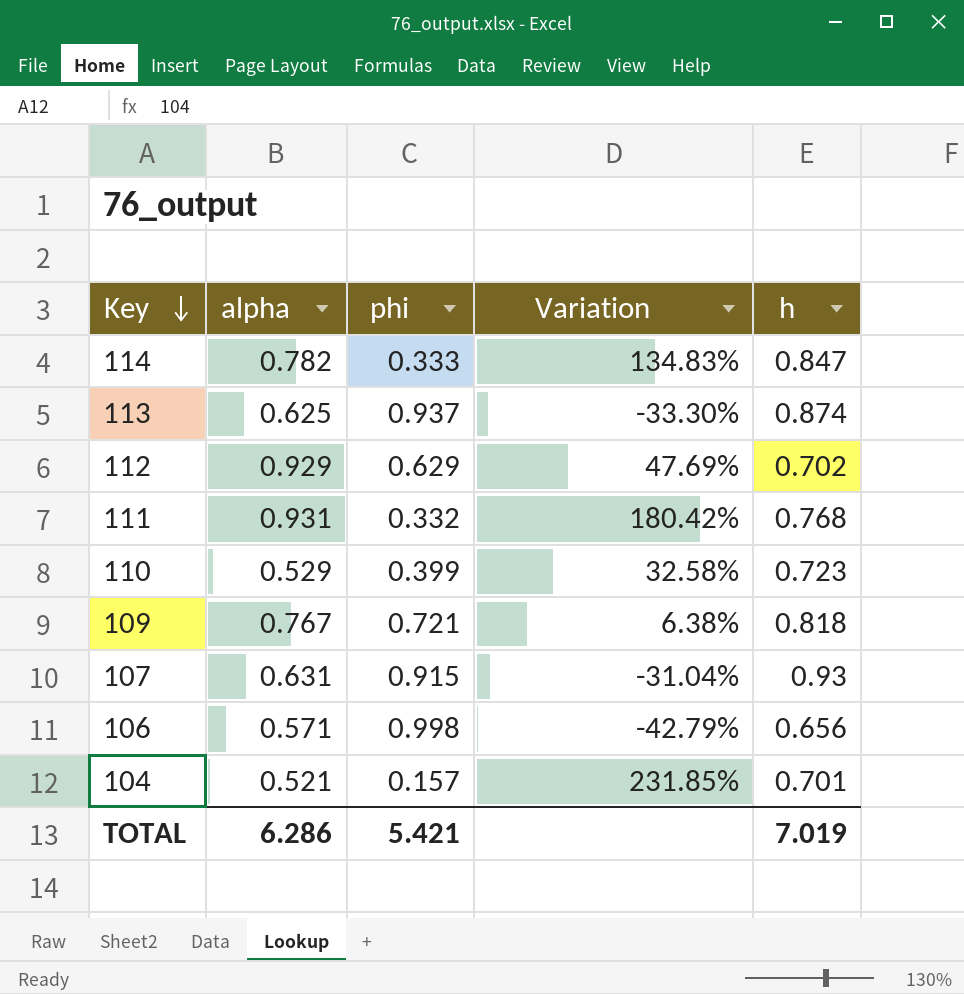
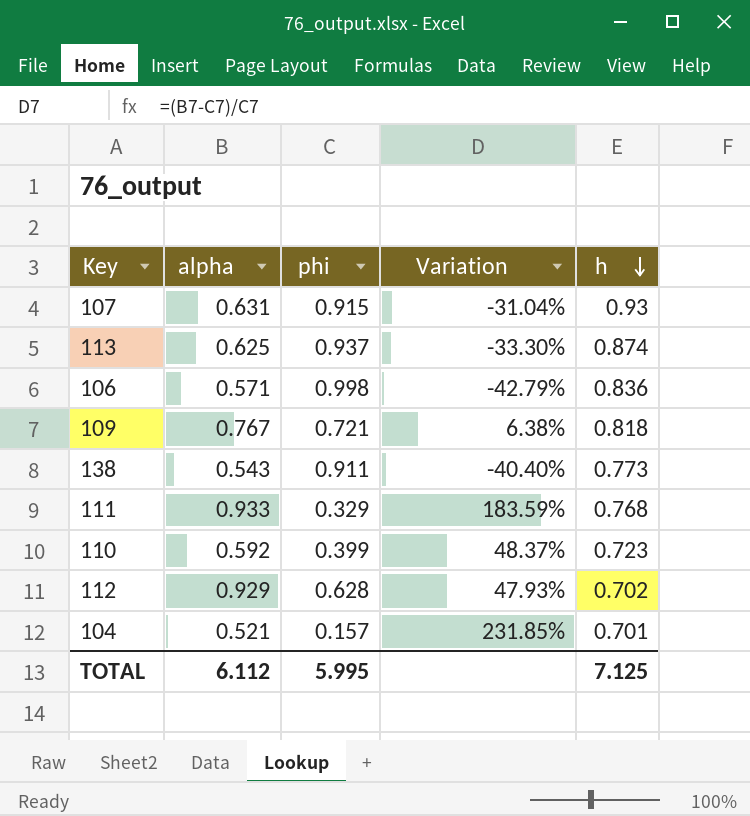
row order: Key descending -> h descending
row 114: 0.782 | 0.333 | 134.83% | 0.847 -> none
106 | h: 0.656 -> 0.836
row 138: none -> 0.543 | 0.911 | -40.40% | 0.773
111 | alpha: 0.931 -> 0.933
111 | phi: 0.332 -> 0.329
111 | Variation: 180.42% -> 183.59%
110 | alpha: 0.529 -> 0.592
110 | Variation: 32.58% -> 48.37%
112 | phi: 0.629 -> 0.628
112 | Variation: 47.69% -> 47.93%
TOTAL | alpha: 6.286 -> 6.112
TOTAL | phi: 5.421 -> 5.995
TOTAL | h: 7.019 -> 7.125

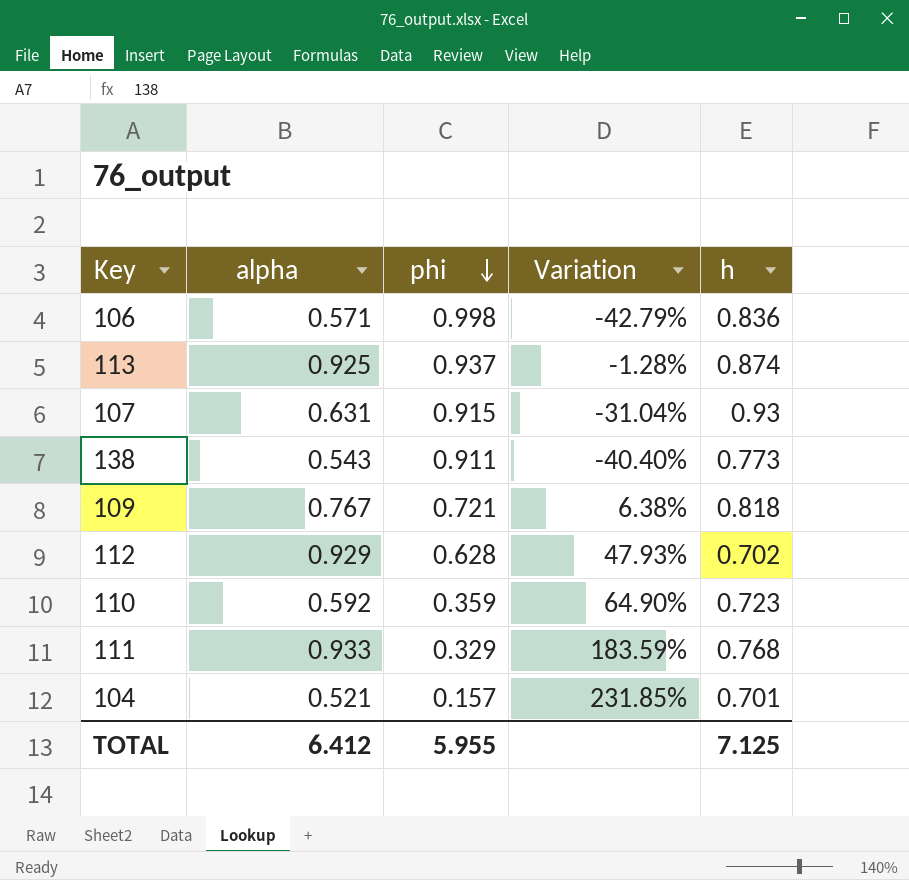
row order: h descending -> phi descending
113 | alpha: 0.625 -> 0.925
113 | Variation: -33.30% -> -1.28%
110 | phi: 0.399 -> 0.359
110 | Variation: 48.37% -> 64.90%
TOTAL | alpha: 6.112 -> 6.412
TOTAL | phi: 5.995 -> 5.955

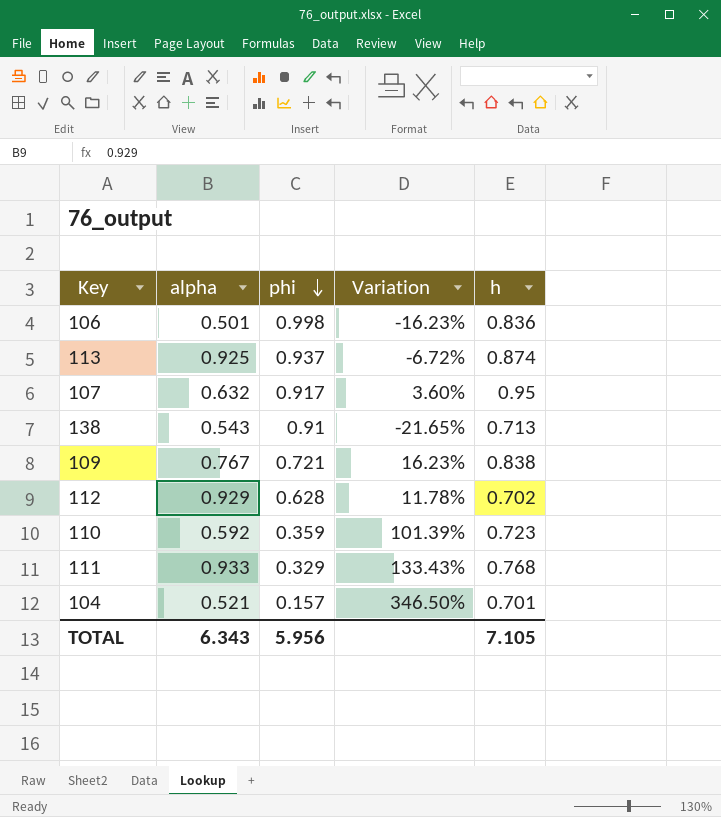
column Variation | formula: ([alpha] - [phi]) / [phi] -> ([h] - [phi]) / [phi]
106 | alpha: 0.571 -> 0.501
107 | alpha: 0.631 -> 0.632
107 | phi: 0.915 -> 0.917
107 | h: 0.93 -> 0.95
138 | phi: 0.911 -> 0.91
138 | h: 0.773 -> 0.713
109 | h: 0.818 -> 0.838
TOTAL | alpha: 6.412 -> 6.343
TOTAL | phi: 5.955 -> 5.956
TOTAL | h: 7.125 -> 7.105

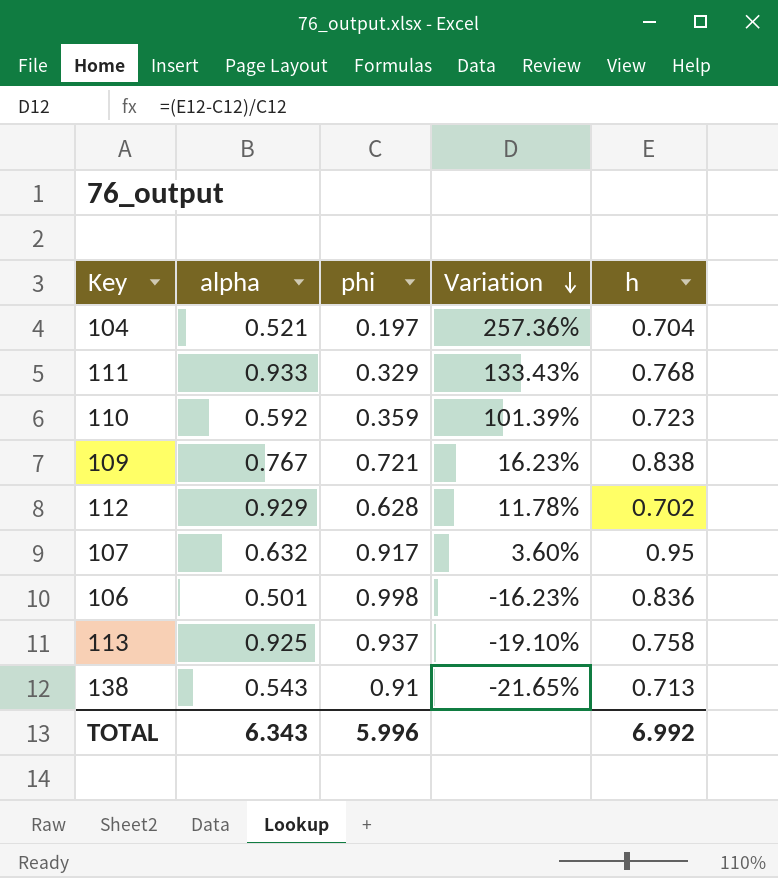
row order: phi descending -> Variation descending
104 | phi: 0.157 -> 0.197
104 | Variation: 346.50% -> 257.36%
104 | h: 0.701 -> 0.704
113 | Variation: -6.72% -> -19.10%
113 | h: 0.874 -> 0.758
TOTAL | phi: 5.956 -> 5.996
TOTAL | h: 7.105 -> 6.992

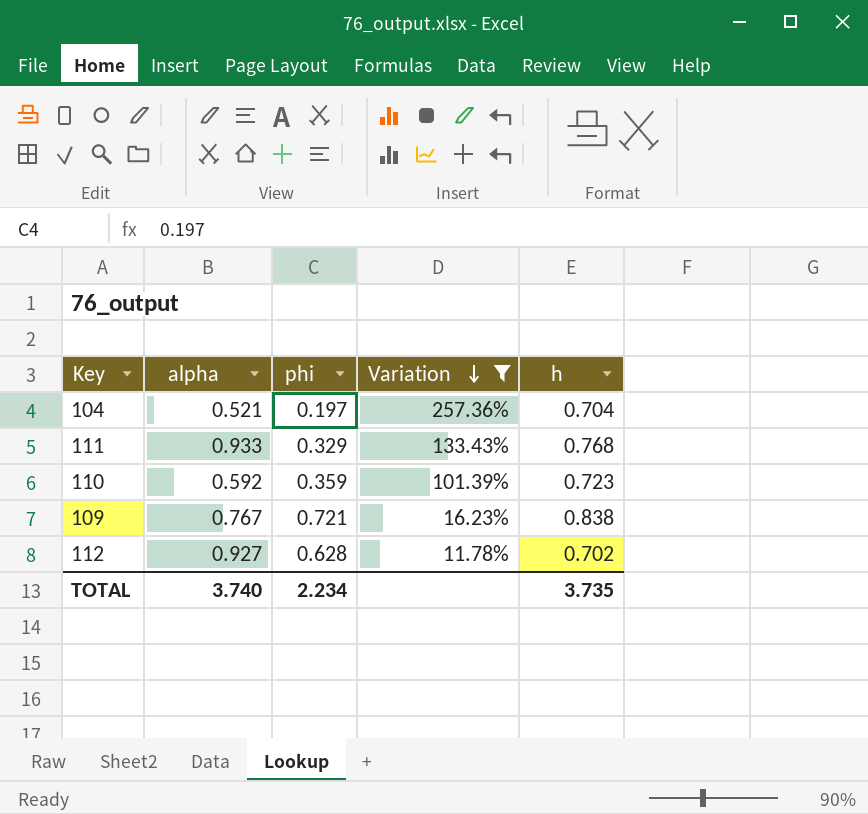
filter: none -> Variation >= 11.78%
112 | alpha: 0.929 -> 0.927
TOTAL | alpha: 6.343 -> 3.740
TOTAL | phi: 5.996 -> 2.234
TOTAL | h: 6.992 -> 3.735

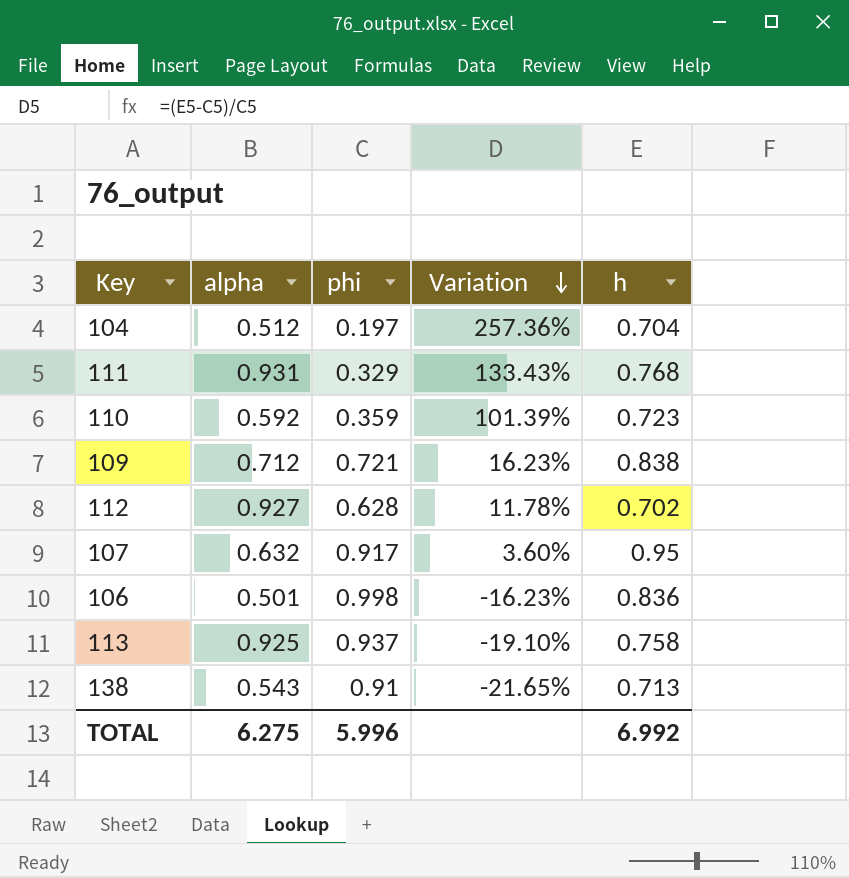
filter: Variation >= 11.78% -> none
104 | alpha: 0.521 -> 0.512
111 | alpha: 0.933 -> 0.931
109 | alpha: 0.767 -> 0.712
TOTAL | alpha: 3.740 -> 6.275
TOTAL | phi: 2.234 -> 5.996
TOTAL | h: 3.735 -> 6.992

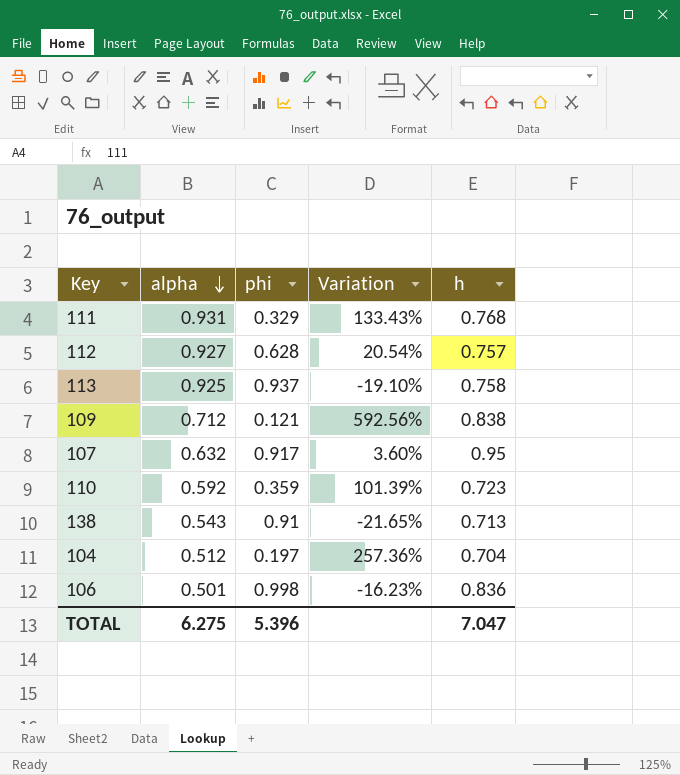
row order: Variation descending -> alpha descending
112 | Variation: 11.78% -> 20.54%
112 | h: 0.702 -> 0.757
109 | phi: 0.721 -> 0.121
109 | Variation: 16.23% -> 592.56%
TOTAL | phi: 5.996 -> 5.396
TOTAL | h: 6.992 -> 7.047

